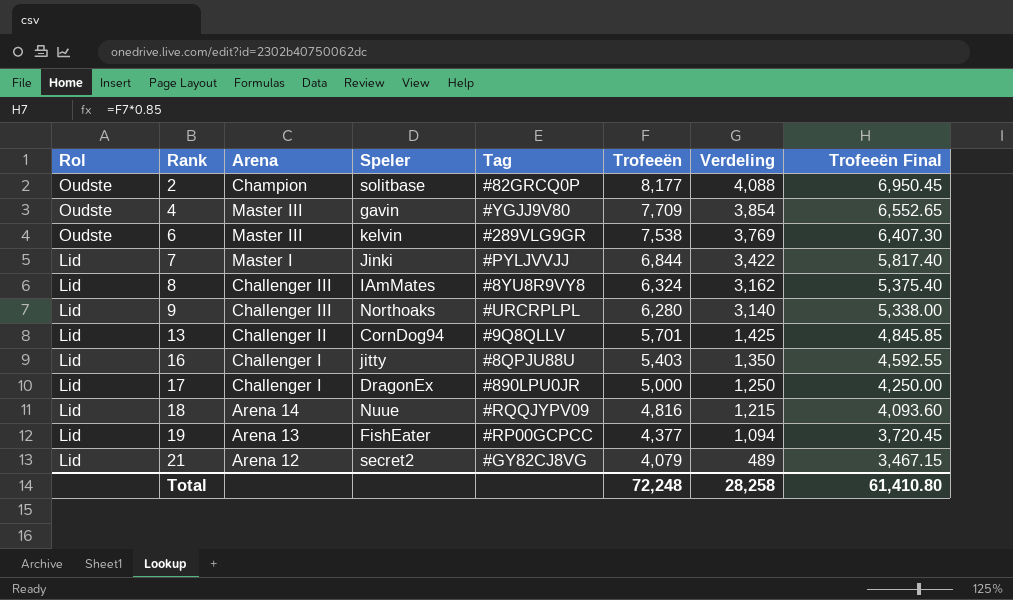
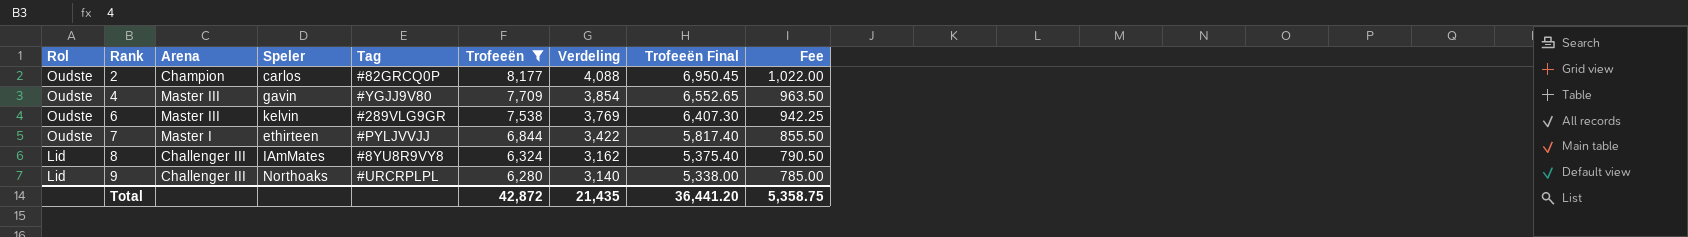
filter: none -> Trofeeën >= 6,280
column Fee | formula: none -> [Verdeling] * 0.25
2 | Speler: solitbase -> carlos
7 | Rol: Lid -> Oudste
7 | Speler: Jinki -> ethirteen
Total | Trofeeën: 72,248 -> 42,872
Total | Verdeling: 28,258 -> 21,435
Total | Trofeeën Final: 61,410.80 -> 36,441.20

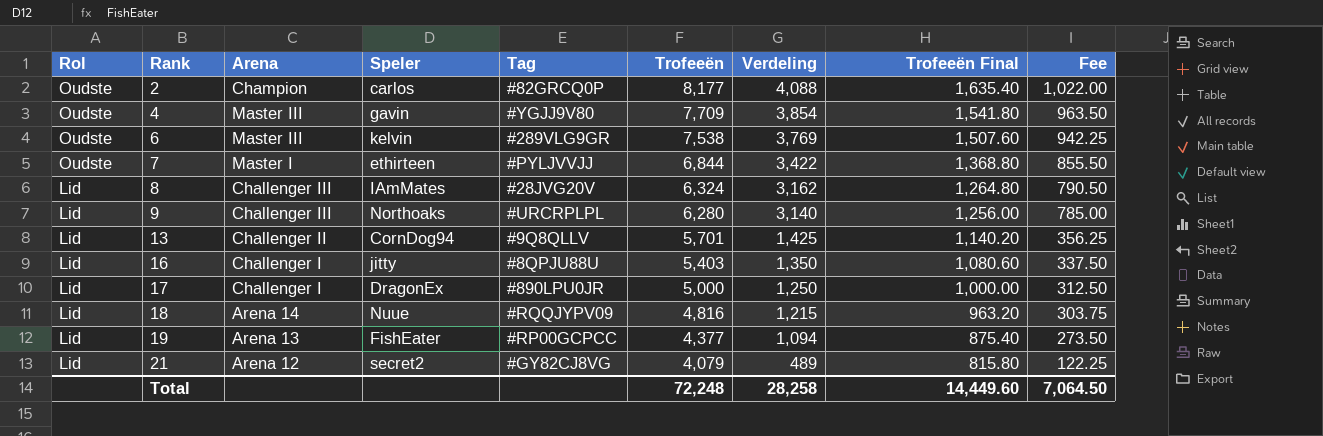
filter: Trofeeën >= 6,280 -> none
column Trofeeën Final | formula: [Trofeeën] * 0.85 -> [Trofeeën] * 0.2
8 | Tag: #8YU8R9VY8 -> #28JVG20V
Total | Trofeeën: 42,872 -> 72,248
Total | Verdeling: 21,435 -> 28,258
Total | Trofeeën Final: 36,441.20 -> 14,449.60
Total | Fee: 5,358.75 -> 7,064.50

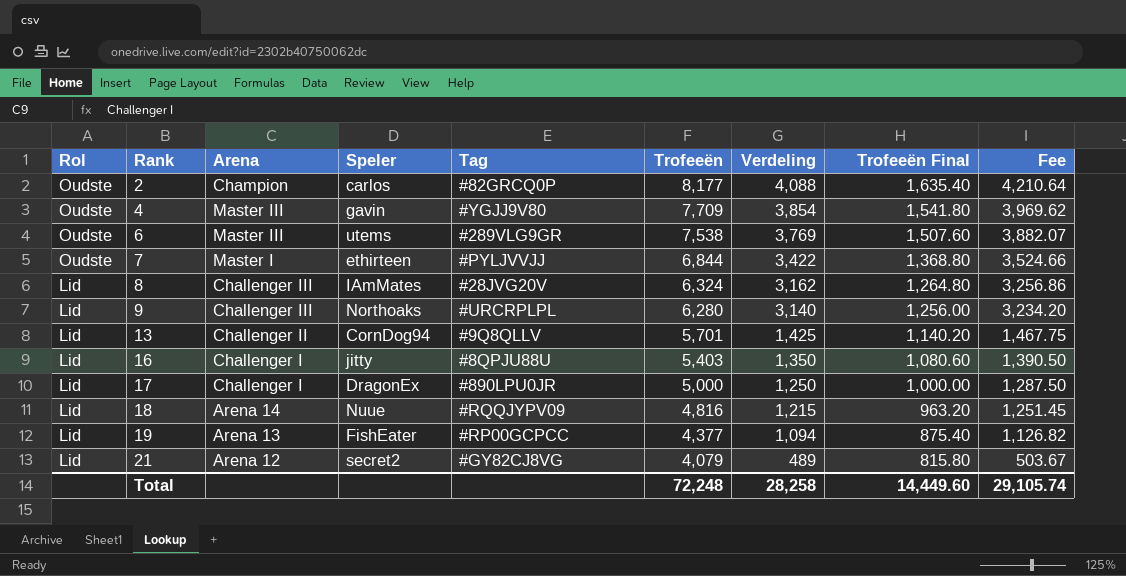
column Fee | formula: [Verdeling] * 0.25 -> [Verdeling] * 1.03
6 | Speler: kelvin -> utems
Total | Fee: 7,064.50 -> 29,105.74

